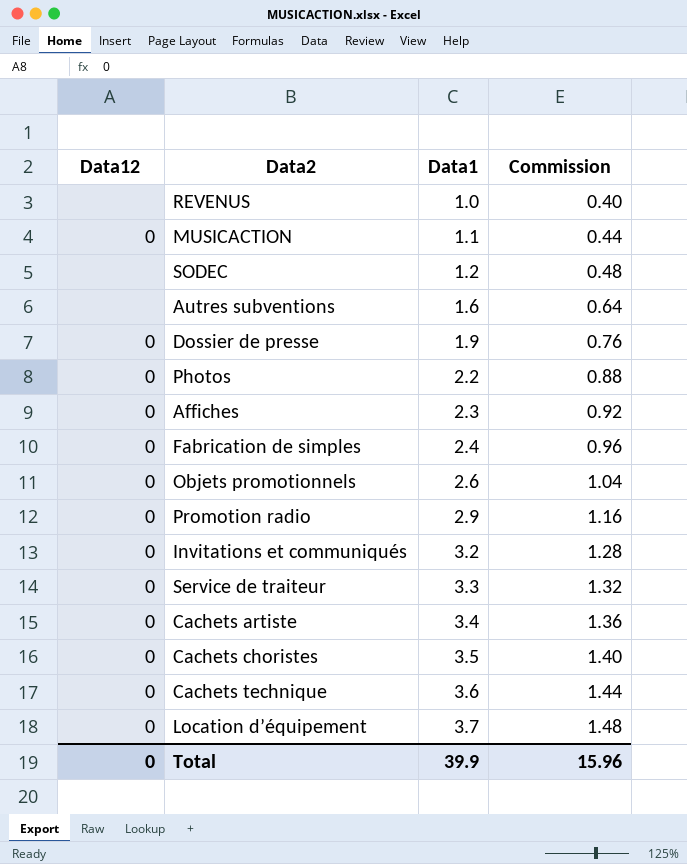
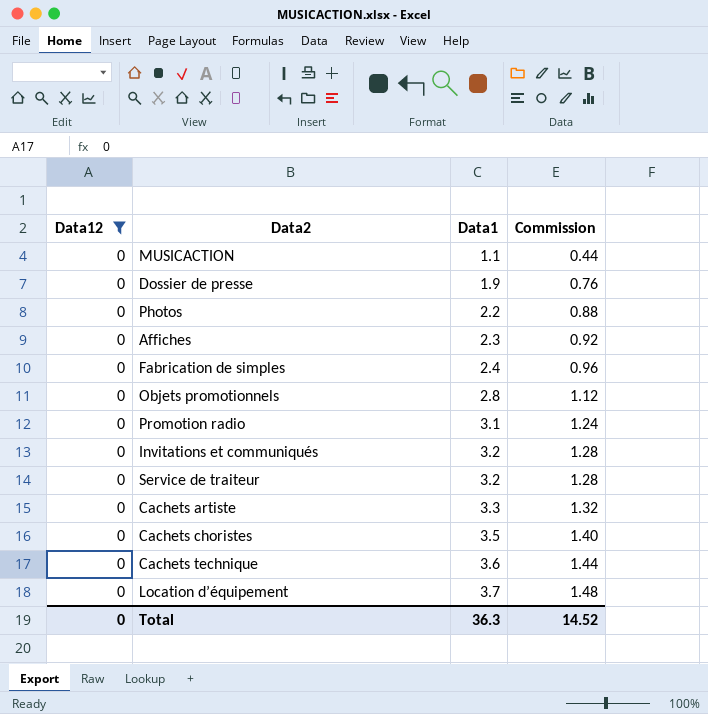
filter: none -> Data12 = 0
Objets promotionnels | Data1: 2.6 -> 2.8
Objets promotionnels | Commission: 1.04 -> 1.12
Promotion radio | Data1: 2.9 -> 3.1
Promotion radio | Commission: 1.16 -> 1.24
Service de traiteur | Data1: 3.3 -> 3.2
Service de traiteur | Commission: 1.32 -> 1.28
Cachets artiste | Data1: 3.4 -> 3.3
Cachets artiste | Commission: 1.36 -> 1.32
Total | Data1: 39.9 -> 36.3
Total | Commission: 15.96 -> 14.52

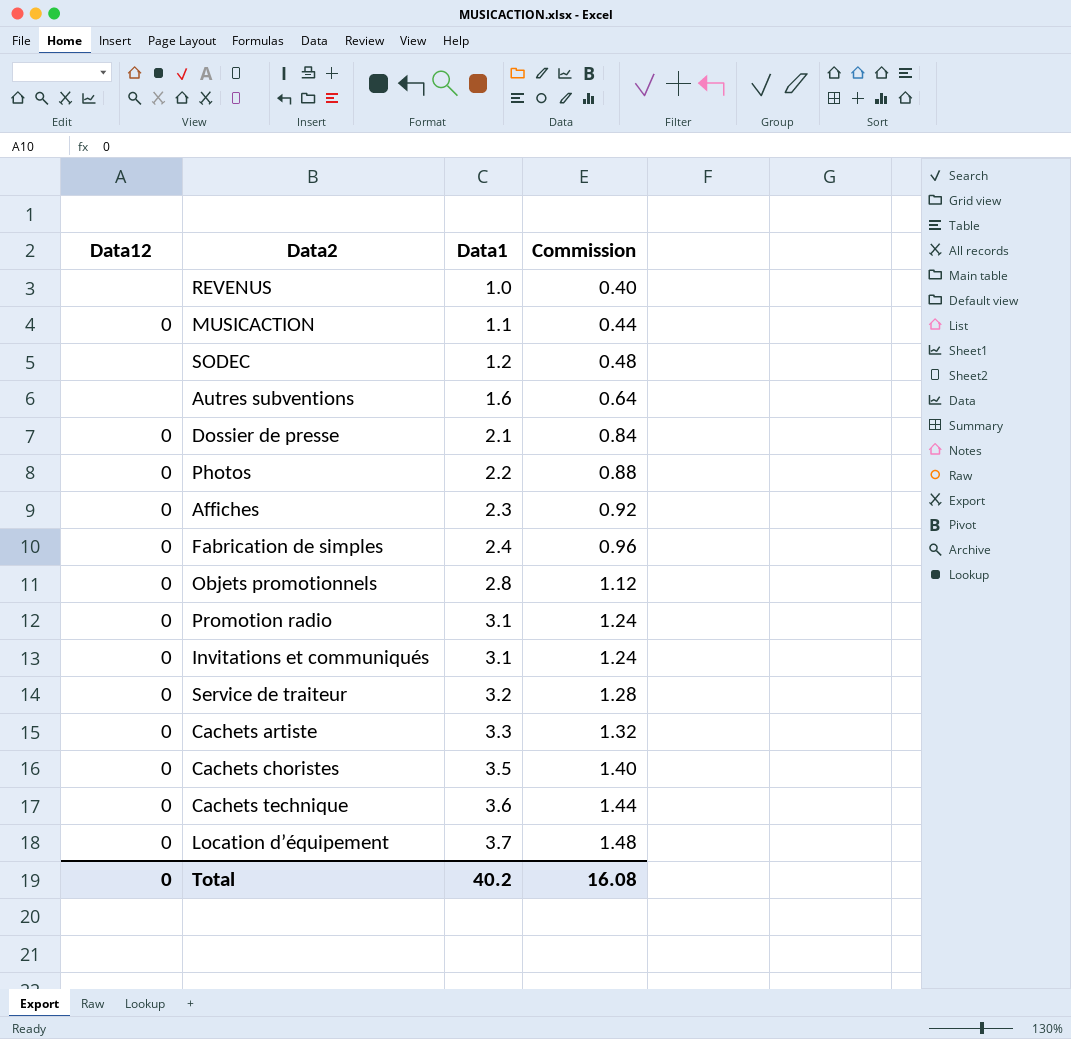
filter: Data12 = 0 -> none
Dossier de presse | Data1: 1.9 -> 2.1
Dossier de presse | Commission: 0.76 -> 0.84
Invitations et communiqués | Data1: 3.2 -> 3.1
Invitations et communiqués | Commission: 1.28 -> 1.24
Total | Data1: 36.3 -> 40.2
Total | Commission: 14.52 -> 16.08

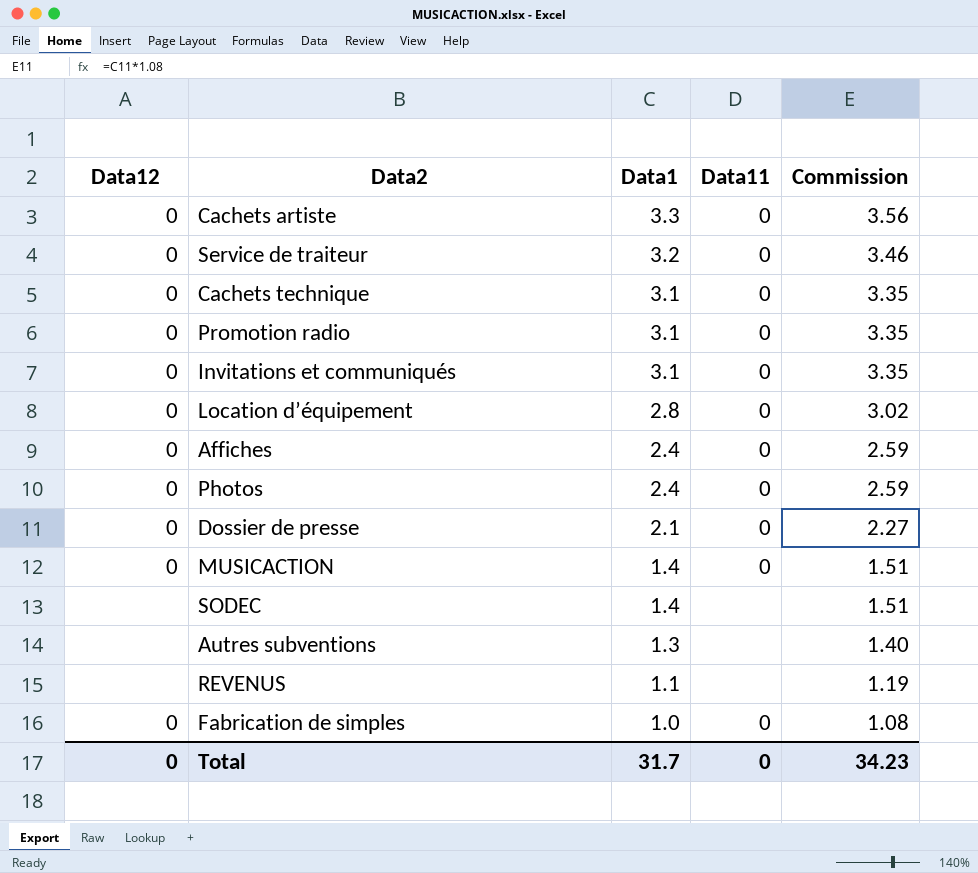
row order: Data1 ascending -> Data1 descending
column Data11 | position: none -> 4
column Commission | formula: [Data1] * 0.4 -> [Data1] * 1.08
row Objets promotionnels: 0 | 2.8 | 1.12 -> none
row Cachets choristes: 0 | 3.5 | 1.40 -> none
Cachets technique | Data1: 3.6 -> 3.1
Location d’équipement | Data1: 3.7 -> 2.8
Affiches | Data1: 2.3 -> 2.4
Photos | Data1: 2.2 -> 2.4
MUSICACTION | Data1: 1.1 -> 1.4
SODEC | Data1: 1.2 -> 1.4
Autres subventions | Data1: 1.6 -> 1.3
REVENUS | Data1: 1.0 -> 1.1
Fabrication de simples | Data1: 2.4 -> 1.0
Total | Data1: 40.2 -> 31.7
Total | Commission: 16.08 -> 34.23

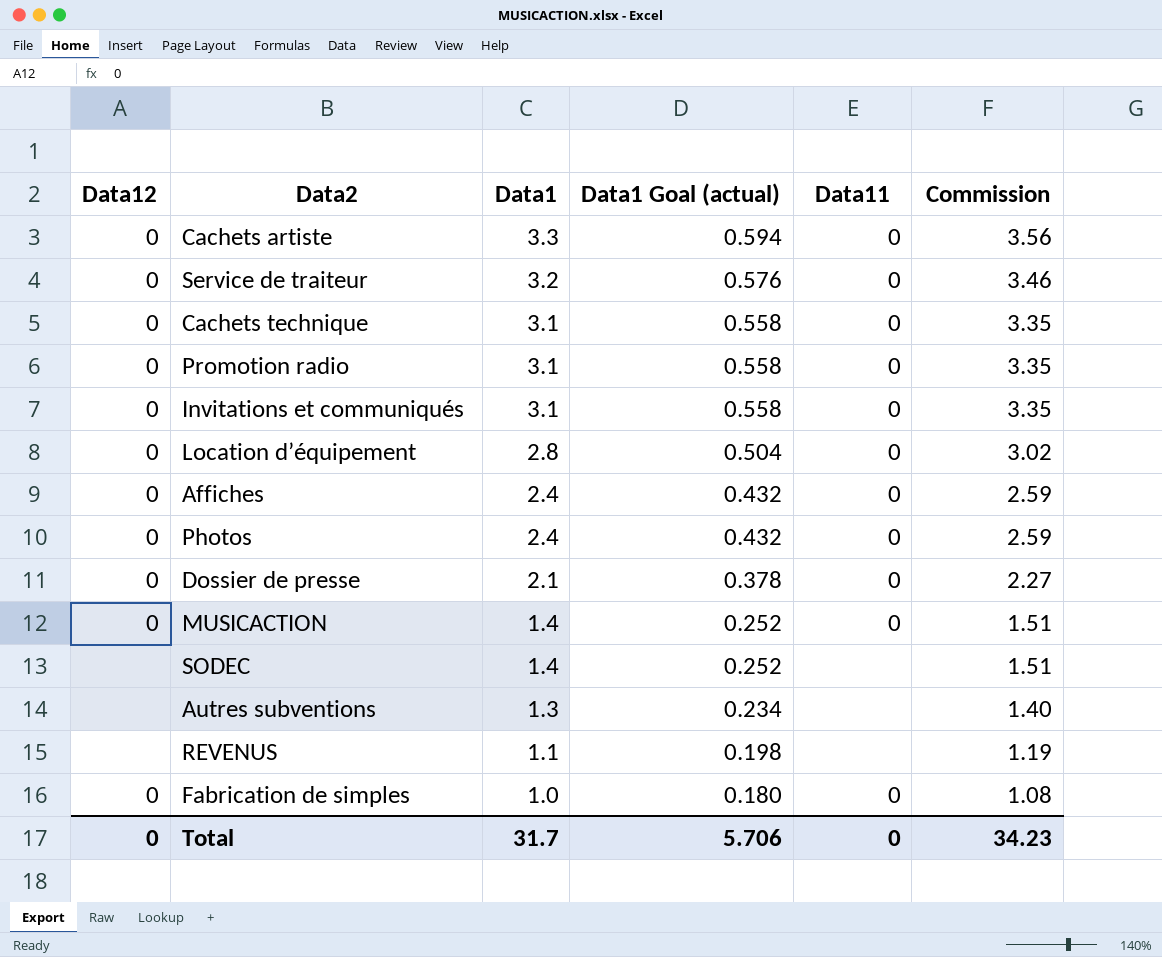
column Data1 Goal (actual) | formula: none -> [Data1] * 0.18

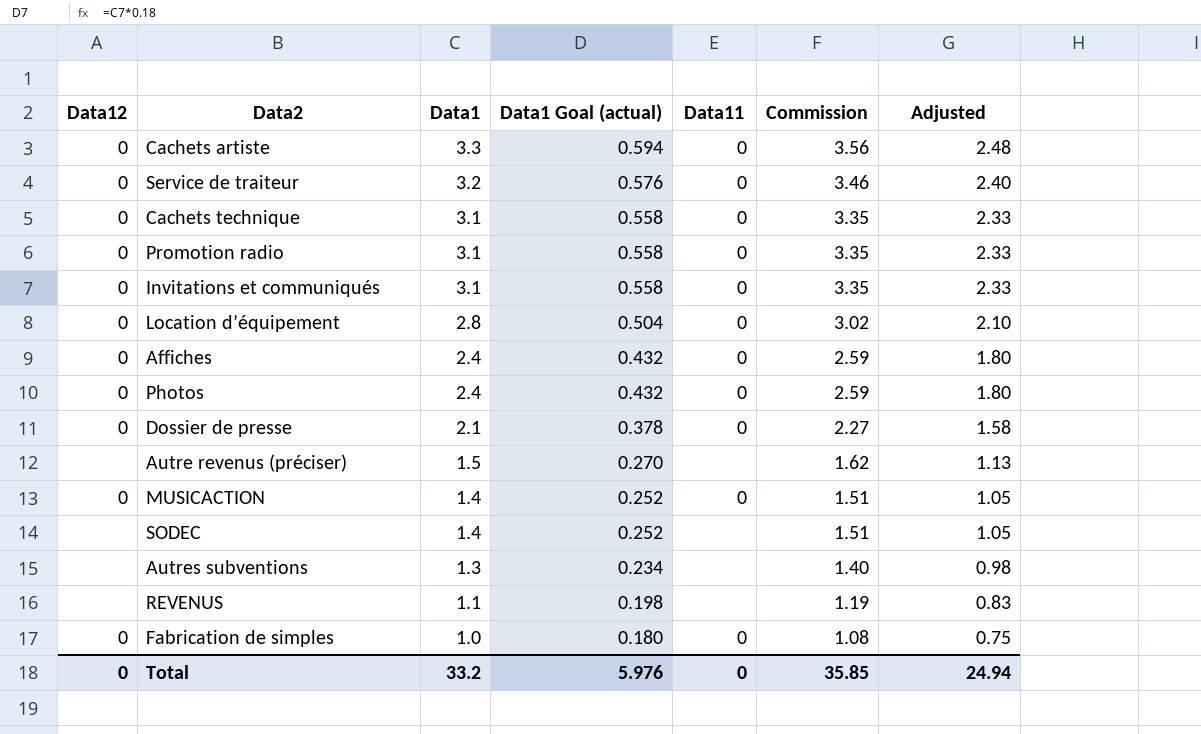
column Adjusted | formula: none -> [Data1] * 0.75
row Autre revenus (préciser): none -> none | 1.5 | 0.270 | none | 1.62 | 1.13
Total | Data1: 31.7 -> 33.2
Total | Data1 Goal (actual): 5.706 -> 5.976
Total | Commission: 34.23 -> 35.85

